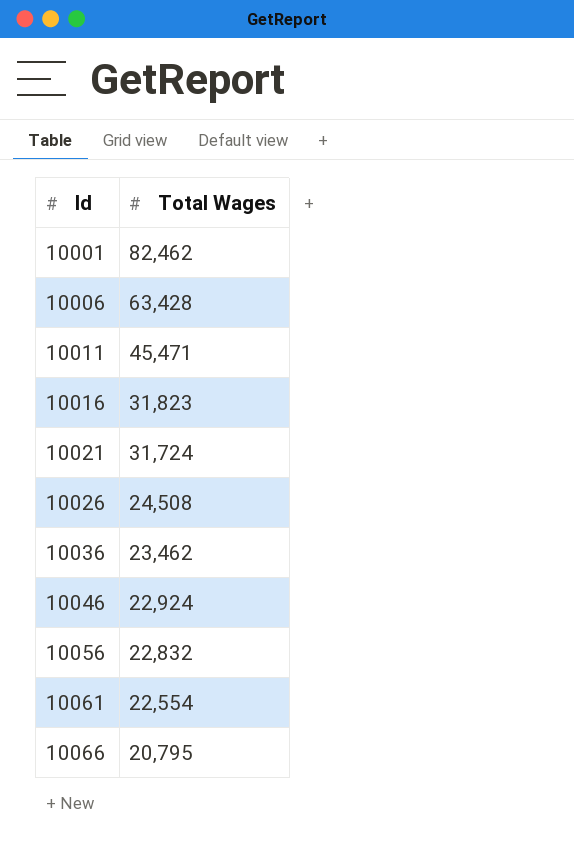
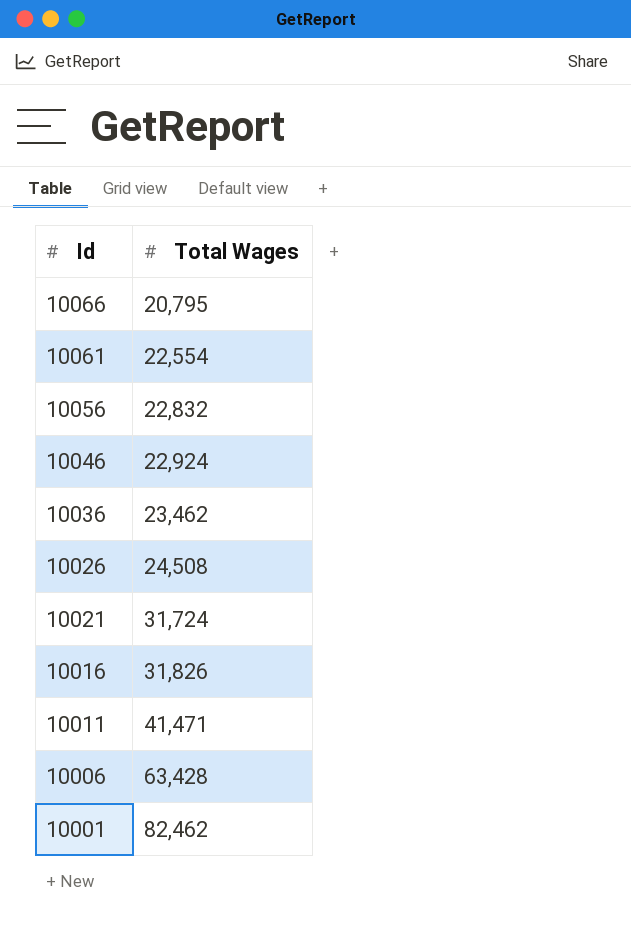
row order: Id ascending -> Id descending
10016 | Total Wages: 31,823 -> 31,826
10011 | Total Wages: 45,471 -> 41,471

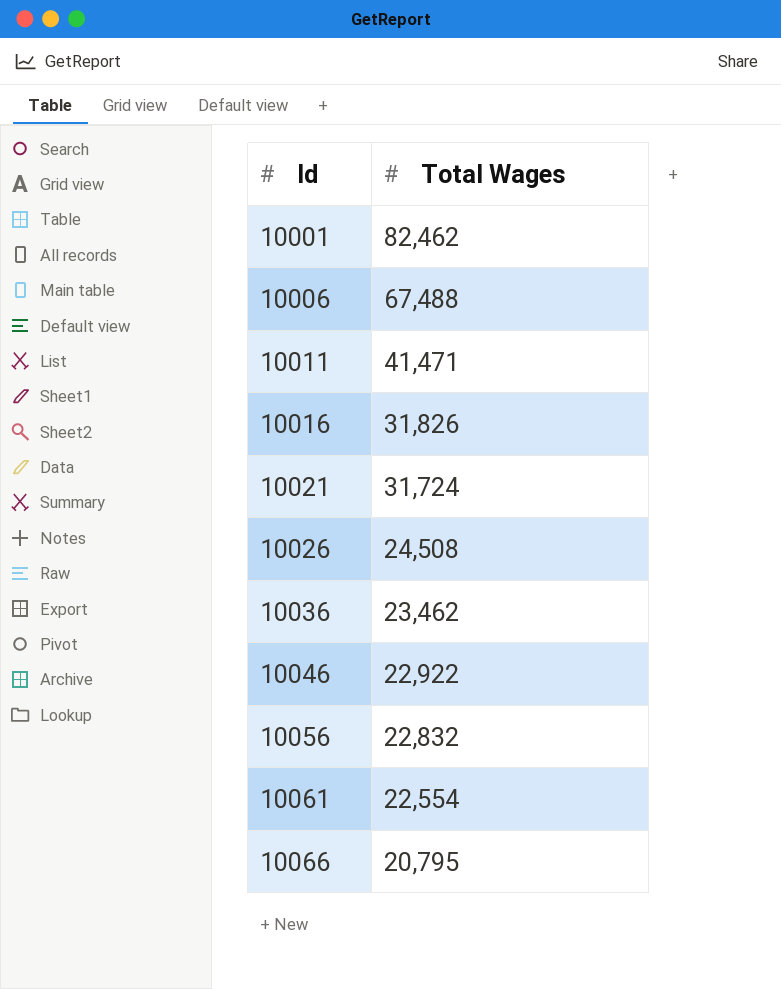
row order: Id descending -> Id ascending
10006 | Total Wages: 63,428 -> 67,488
10046 | Total Wages: 22,924 -> 22,922

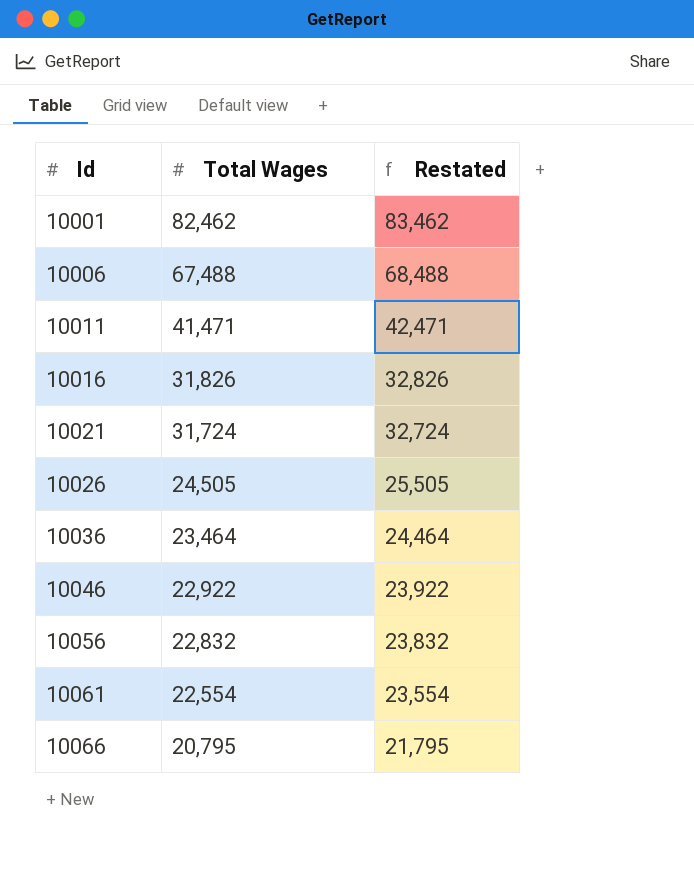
column Restated | formula: none -> [Total Wages] + 1000
10026 | Total Wages: 24,508 -> 24,505
10036 | Total Wages: 23,462 -> 23,464

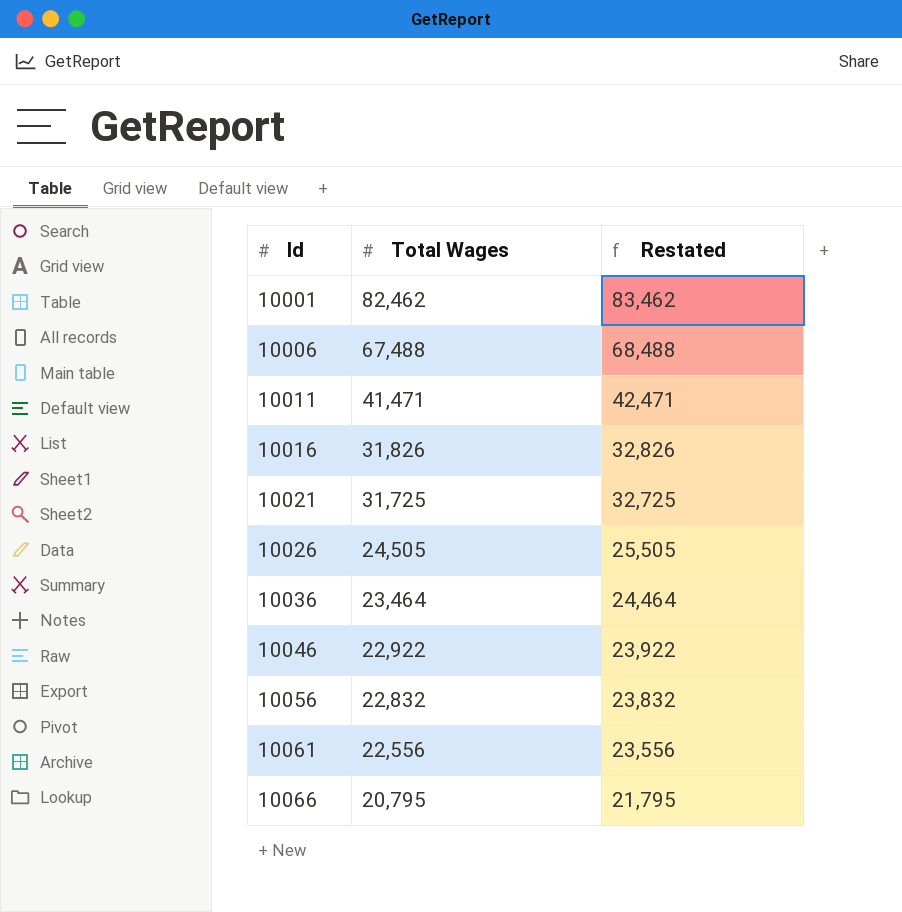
10021 | Total Wages: 31,724 -> 31,725
10021 | Restated: 32,724 -> 32,725
10061 | Total Wages: 22,554 -> 22,556
10061 | Restated: 23,554 -> 23,556

